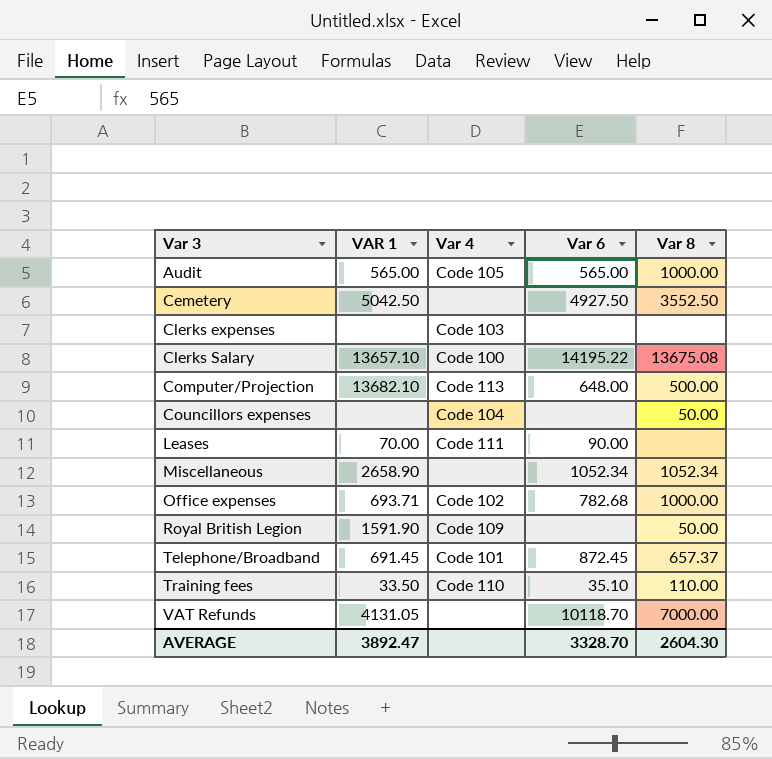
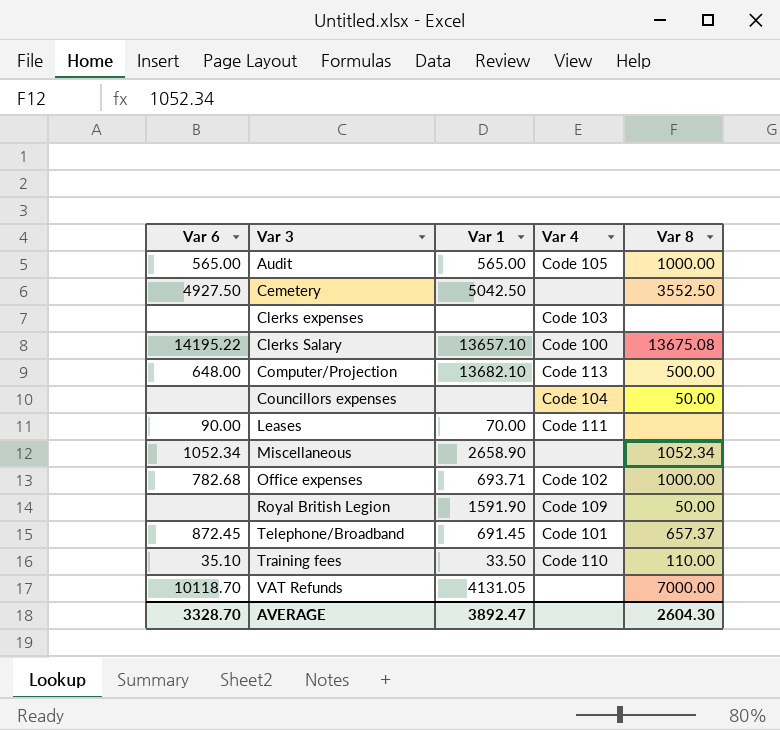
column Var 6 | position: 4 -> 1
column name: VAR 1 -> Var 1

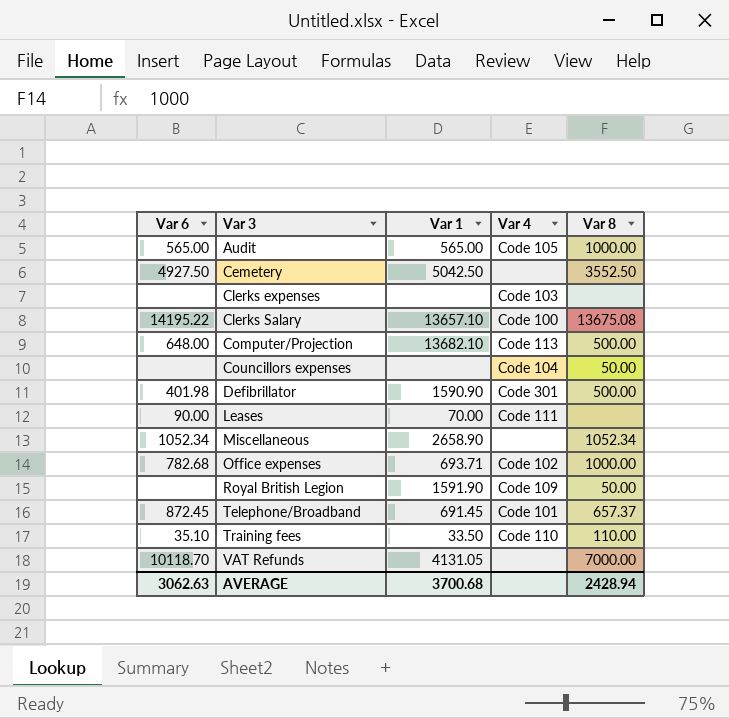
row Defibrillator: none -> 401.98 | 1590.90 | Code 301 | 500.00
AVERAGE | Var 6: 3328.70 -> 3062.63
AVERAGE | Var 1: 3892.47 -> 3700.68
AVERAGE | Var 8: 2604.30 -> 2428.94

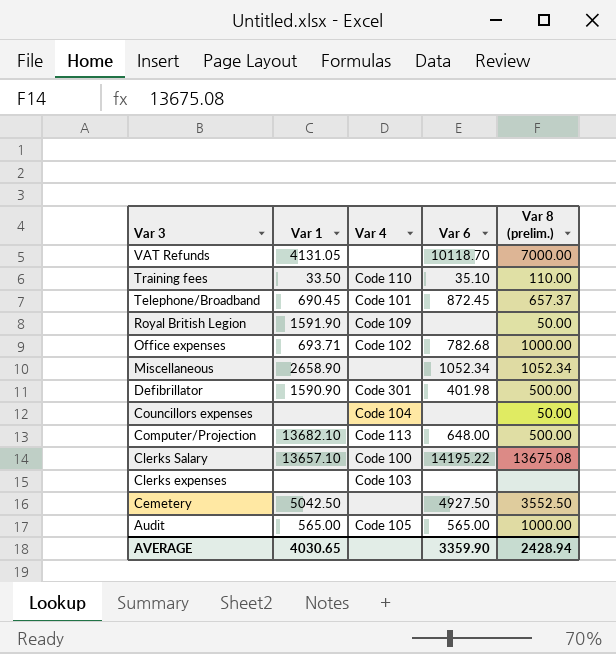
row order: Var 3 ascending -> Var 3 descending
column Var 6 | position: 1 -> 4
column name: Var 8 -> Var 8 (prelim.)
row Leases: 90.00 | 70.00 | Code 111 | none -> none
Telephone/Broadband | Var 1: 691.45 -> 690.45
AVERAGE | Var 1: 3700.68 -> 4030.65
AVERAGE | Var 6: 3062.63 -> 3359.90

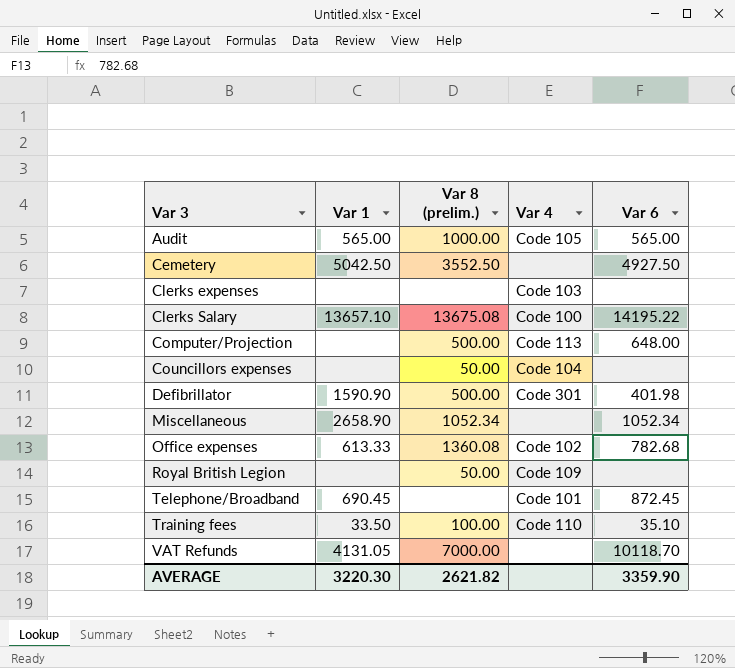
row order: Var 3 descending -> Var 3 ascending
column Var 8 (prelim.) | position: 5 -> 3
Computer/Projection | Var 1: 13682.10 -> none
Office expenses | Var 1: 693.71 -> 613.33
Office expenses | Var 8 (prelim.): 1000.00 -> 1360.08
Royal British Legion | Var 1: 1591.90 -> none
Telephone/Broadband | Var 8 (prelim.): 657.37 -> none
Training fees | Var 8 (prelim.): 110.00 -> 100.00
AVERAGE | Var 1: 4030.65 -> 3220.30
AVERAGE | Var 8 (prelim.): 2428.94 -> 2621.82

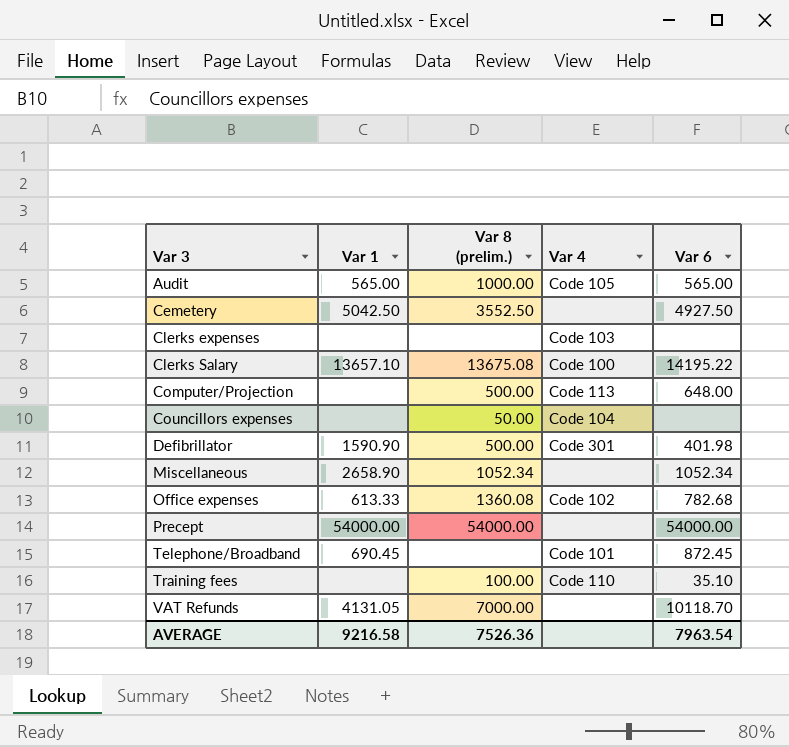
row Royal British Legion: none | 50.00 | Code 109 | none -> none
row Precept: none -> 54000.00 | 54000.00 | none | 54000.00
Training fees | Var 1: 33.50 -> none
AVERAGE | Var 1: 3220.30 -> 9216.58
AVERAGE | Var 8 (prelim.): 2621.82 -> 7526.36
AVERAGE | Var 6: 3359.90 -> 7963.54

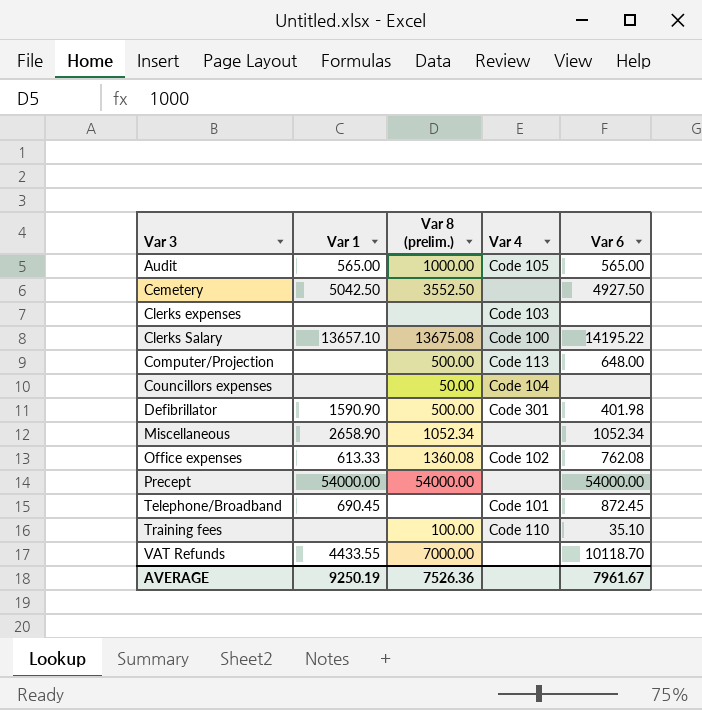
Office expenses | Var 6: 782.68 -> 762.08
VAT Refunds | Var 1: 4131.05 -> 4433.55
AVERAGE | Var 1: 9216.58 -> 9250.19
AVERAGE | Var 6: 7963.54 -> 7961.67

